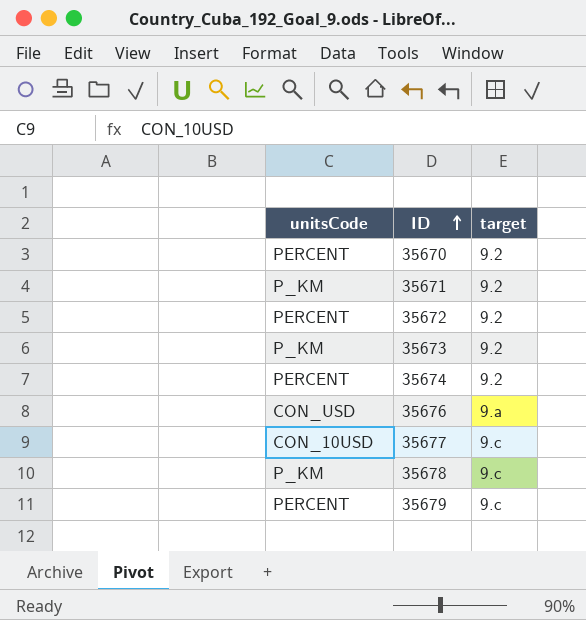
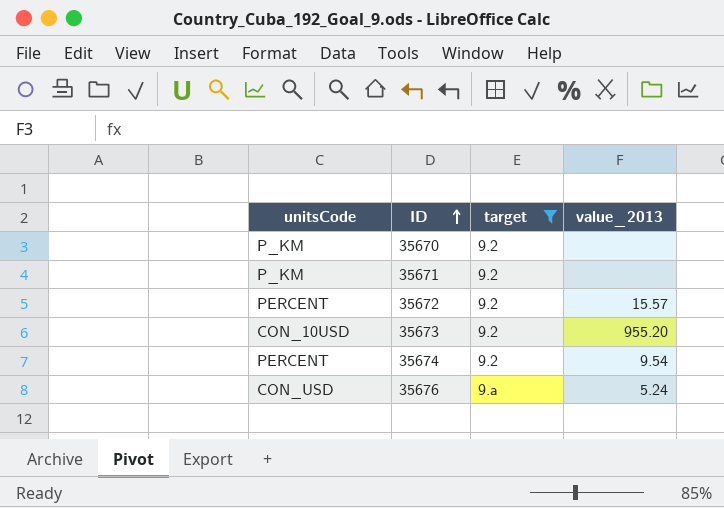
filter: none -> target != 9.c
column value_2013 | position: none -> 4
35670 | unitsCode: PERCENT -> P_KM
35673 | unitsCode: P_KM -> CON_10USD

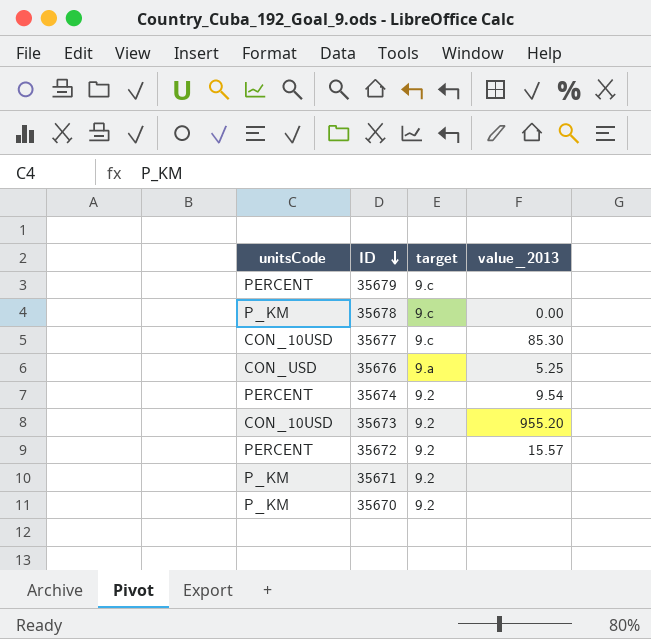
filter: target != 9.c -> none
row order: ID ascending -> ID descending
35676 | value_2013: 5.24 -> 5.25

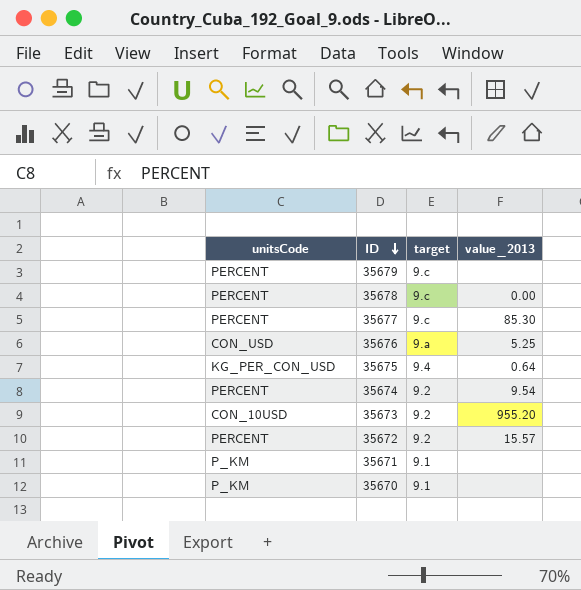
35678 | unitsCode: P_KM -> PERCENT
35677 | unitsCode: CON_10USD -> PERCENT
row 35675: none -> KG_PER_CON_USD | 9.4 | 0.64
35671 | target: 9.2 -> 9.1
35670 | target: 9.2 -> 9.1

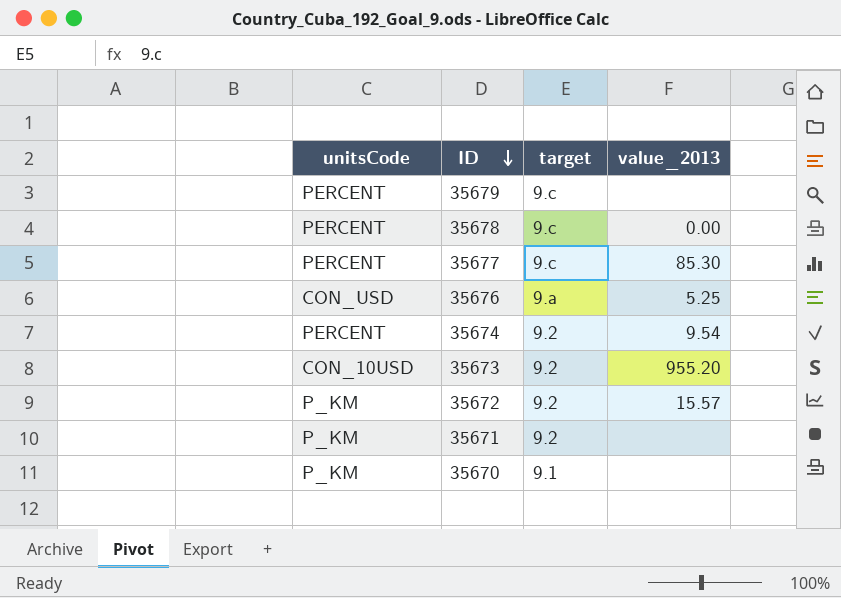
row 35675: KG_PER_CON_USD | 9.4 | 0.64 -> none
35672 | unitsCode: PERCENT -> P_KM
35671 | target: 9.1 -> 9.2

